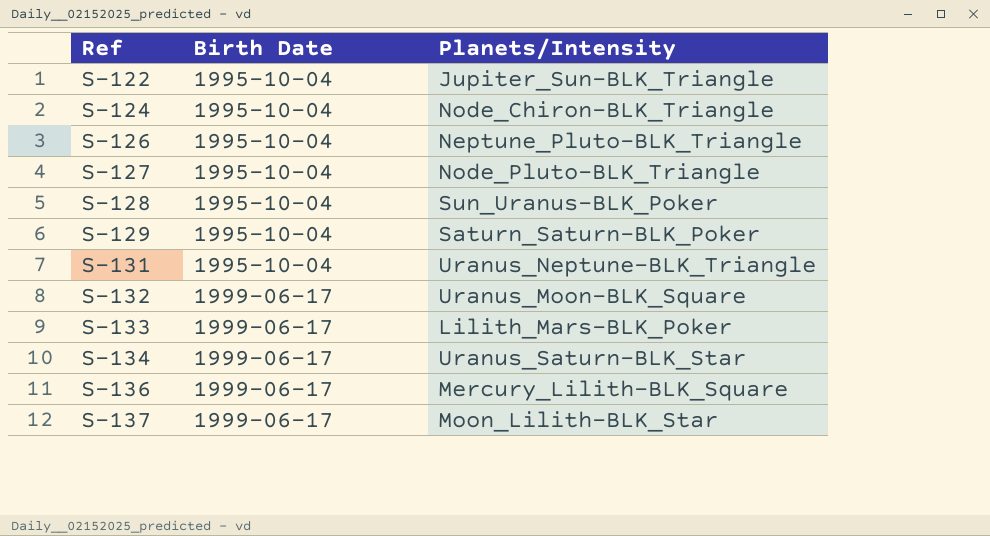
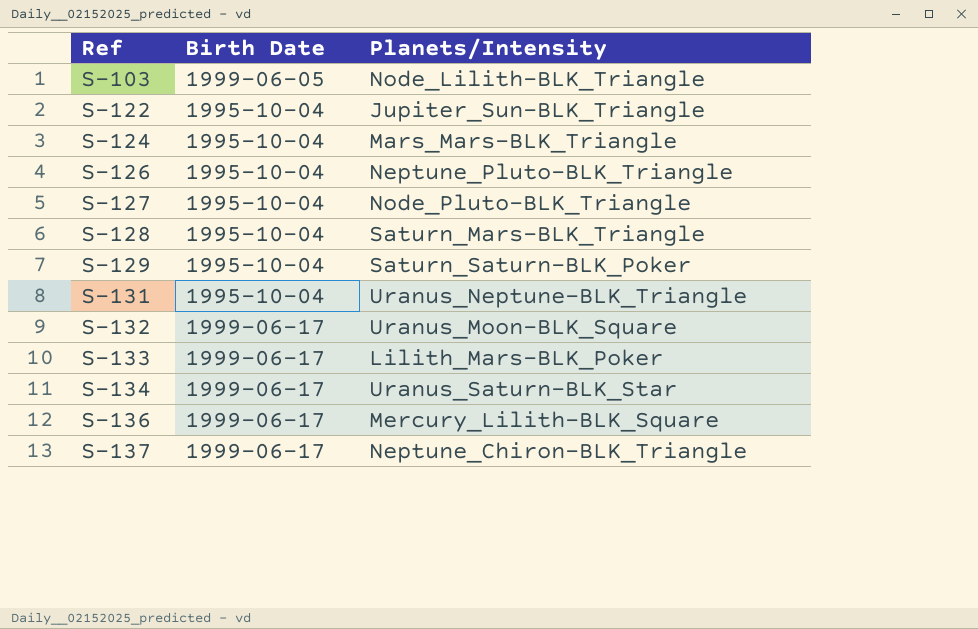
row S-103: none -> 1999-06-05 | Node_Lilith-BLK_Triangle
S-124 | Planets/Intensity: Node_Chiron-BLK_Triangle -> Mars_Mars-BLK_Triangle
S-128 | Planets/Intensity: Sun_Uranus-BLK_Poker -> Saturn_Mars-BLK_Triangle
S-137 | Planets/Intensity: Moon_Lilith-BLK_Star -> Neptune_Chiron-BLK_Triangle

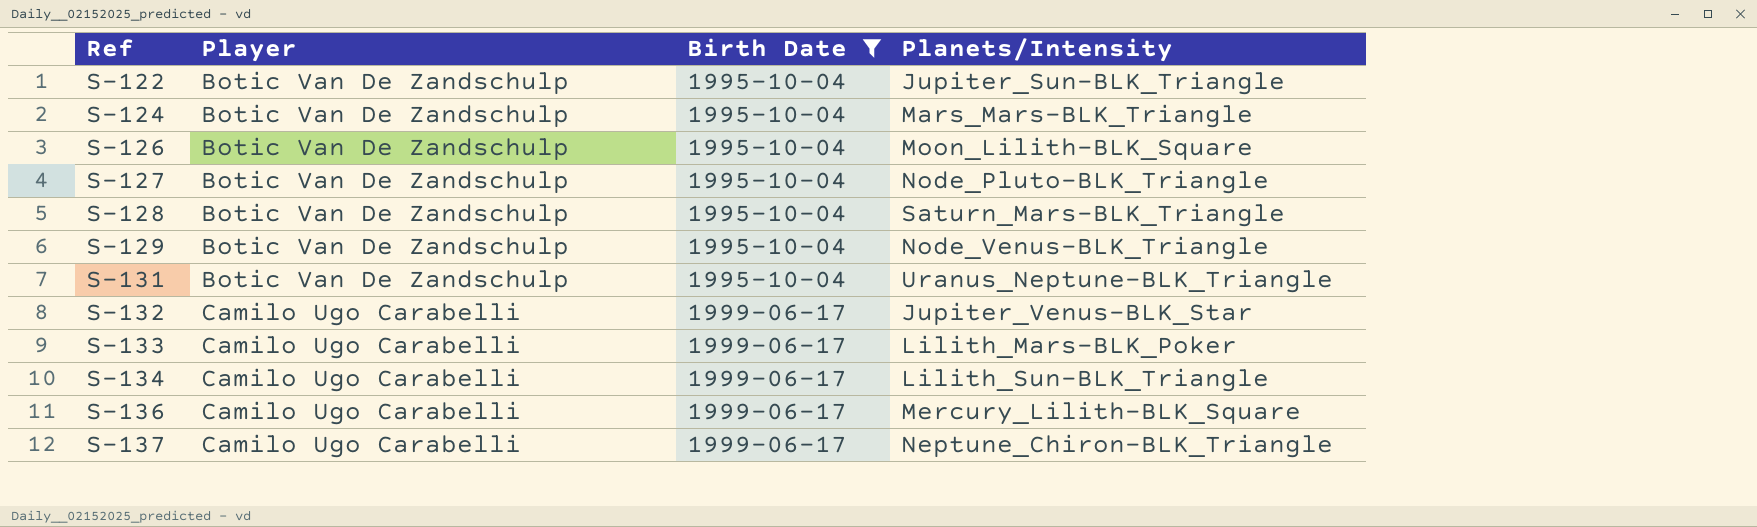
filter: none -> Birth Date != 1999-06-05
column Player | position: none -> 2
S-126 | Planets/Intensity: Neptune_Pluto-BLK_Triangle -> Moon_Lilith-BLK_Square
S-129 | Planets/Intensity: Saturn_Saturn-BLK_Poker -> Node_Venus-BLK_Triangle
S-132 | Planets/Intensity: Uranus_Moon-BLK_Square -> Jupiter_Venus-BLK_Star
S-134 | Planets/Intensity: Uranus_Saturn-BLK_Star -> Lilith_Sun-BLK_Triangle

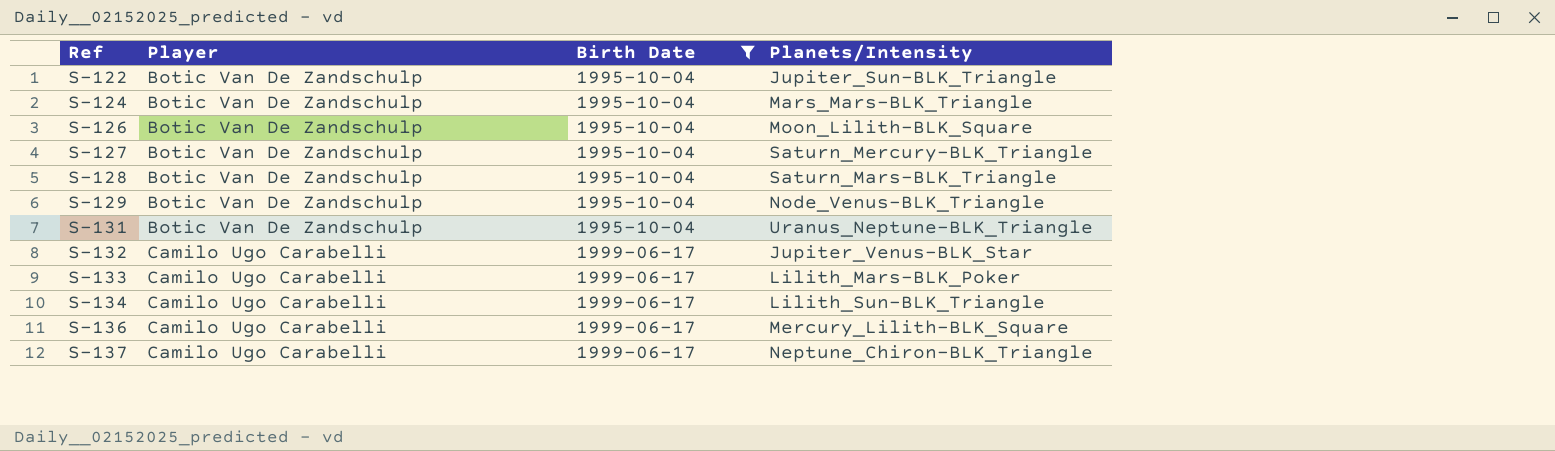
S-127 | Planets/Intensity: Node_Pluto-BLK_Triangle -> Saturn_Mercury-BLK_Triangle

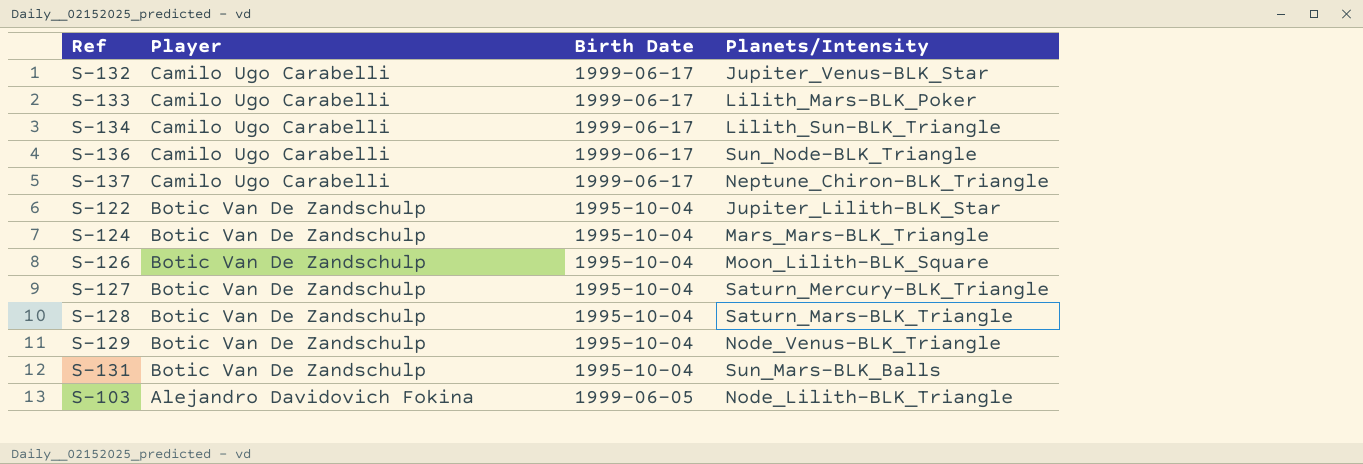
filter: Birth Date != 1999-06-05 -> none
row order: Ref ascending -> Player descending
S-136 | Planets/Intensity: Mercury_Lilith-BLK_Square -> Sun_Node-BLK_Triangle
S-122 | Planets/Intensity: Jupiter_Sun-BLK_Triangle -> Jupiter_Lilith-BLK_Star
S-131 | Planets/Intensity: Uranus_Neptune-BLK_Triangle -> Sun_Mars-BLK_Balls

